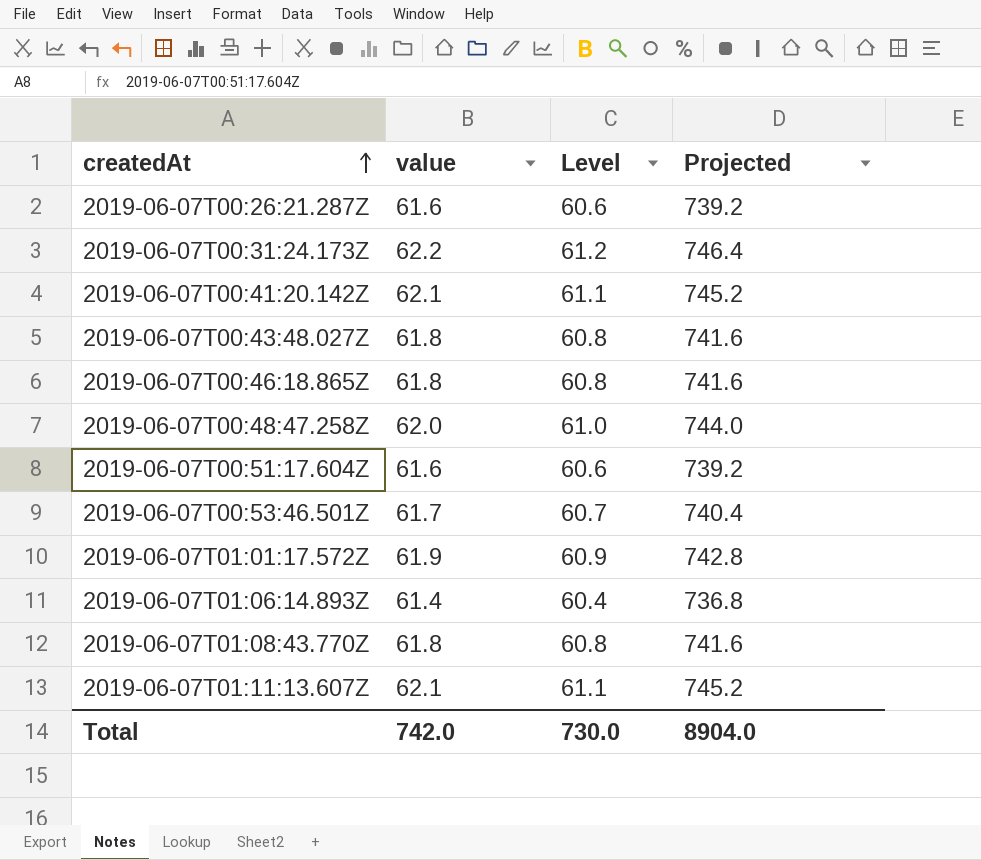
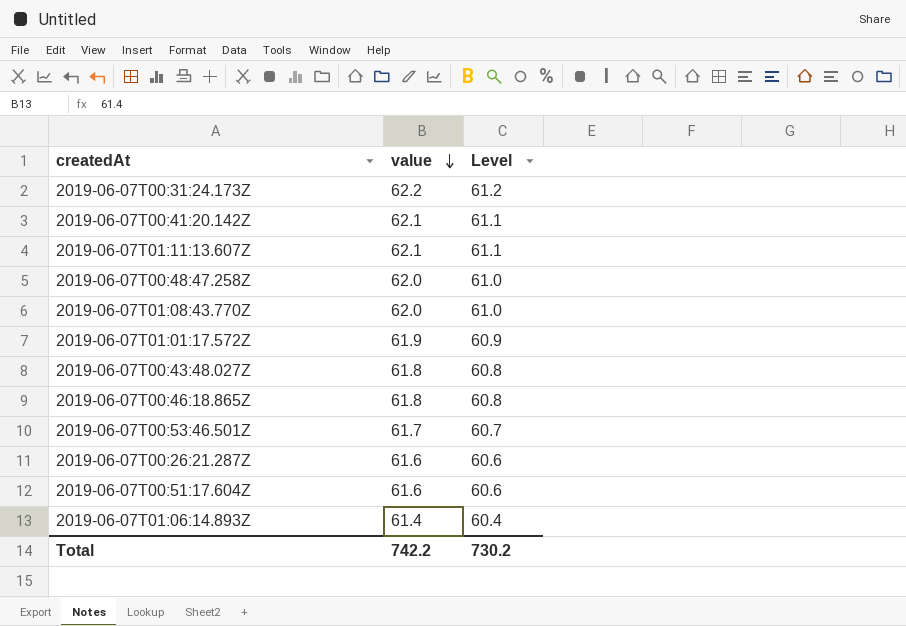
row order: createdAt ascending -> value descending
column Projected | formula: [value] * 12 -> none
2019-06-07T01:08:43.770Z | value: 61.8 -> 62.0
2019-06-07T01:08:43.770Z | Level: 60.8 -> 61.0
Total | value: 742.0 -> 742.2
Total | Level: 730.0 -> 730.2

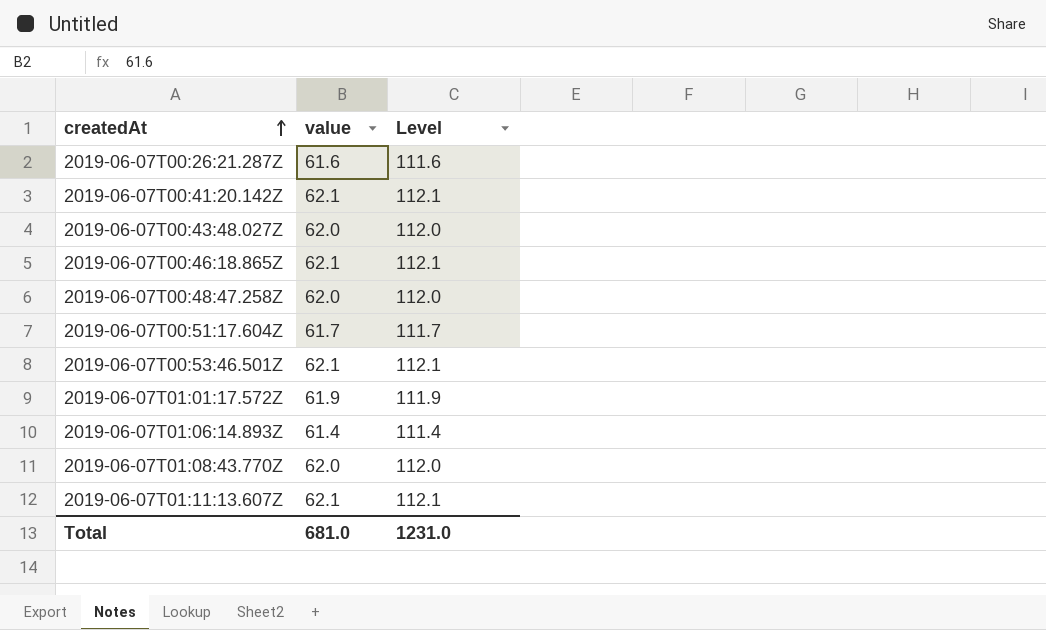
row order: value descending -> createdAt ascending
column Level | formula: [value] - 1 -> [value] + 50
row 2019-06-07T00:31:24.173Z: 62.2 | 61.2 -> none
2019-06-07T00:43:48.027Z | value: 61.8 -> 62.0
2019-06-07T00:46:18.865Z | value: 61.8 -> 62.1
2019-06-07T00:51:17.604Z | value: 61.6 -> 61.7
2019-06-07T00:53:46.501Z | value: 61.7 -> 62.1
Total | value: 742.2 -> 681.0
Total | Level: 730.2 -> 1231.0

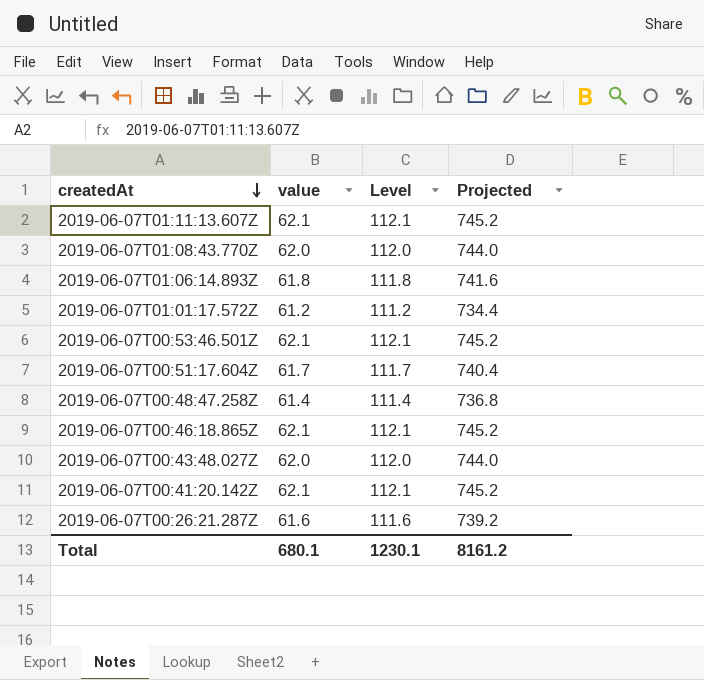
row order: createdAt ascending -> createdAt descending
column Projected | formula: none -> [value] * 12
2019-06-07T01:06:14.893Z | value: 61.4 -> 61.8
2019-06-07T01:06:14.893Z | Level: 111.4 -> 111.8
2019-06-07T01:01:17.572Z | value: 61.9 -> 61.2
2019-06-07T01:01:17.572Z | Level: 111.9 -> 111.2
2019-06-07T00:48:47.258Z | value: 62.0 -> 61.4
2019-06-07T00:48:47.258Z | Level: 112.0 -> 111.4
Total | value: 681.0 -> 680.1
Total | Level: 1231.0 -> 1230.1

